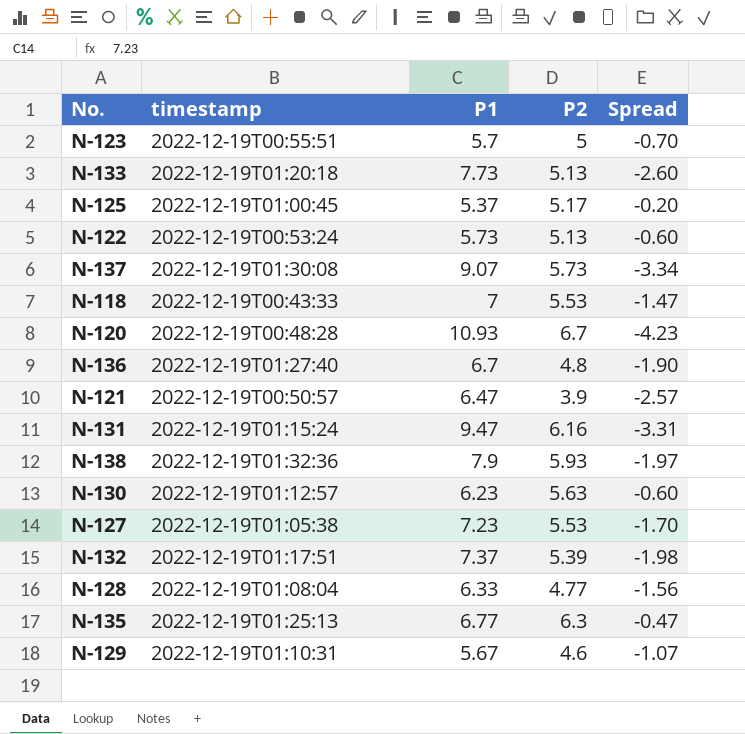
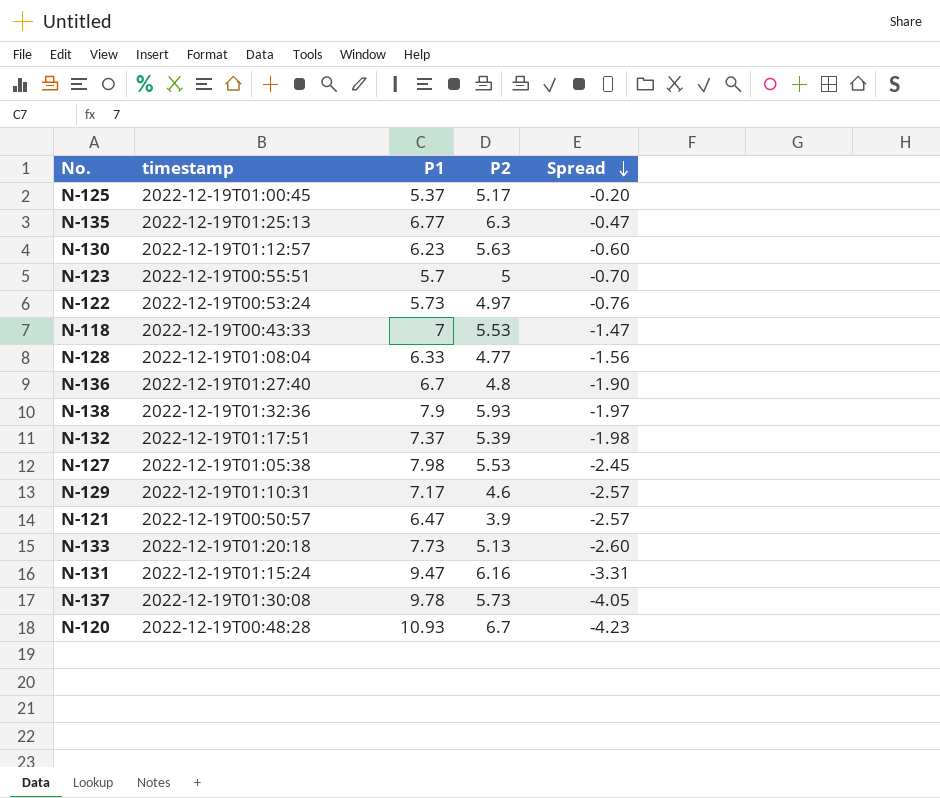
row order: none -> Spread descending
N-122 | P2: 5.13 -> 4.97
N-122 | Spread: -0.60 -> -0.76
N-127 | P1: 7.23 -> 7.98
N-127 | Spread: -1.70 -> -2.45
N-129 | P1: 5.67 -> 7.17
N-129 | Spread: -1.07 -> -2.57
N-137 | P1: 9.07 -> 9.78
N-137 | Spread: -3.34 -> -4.05

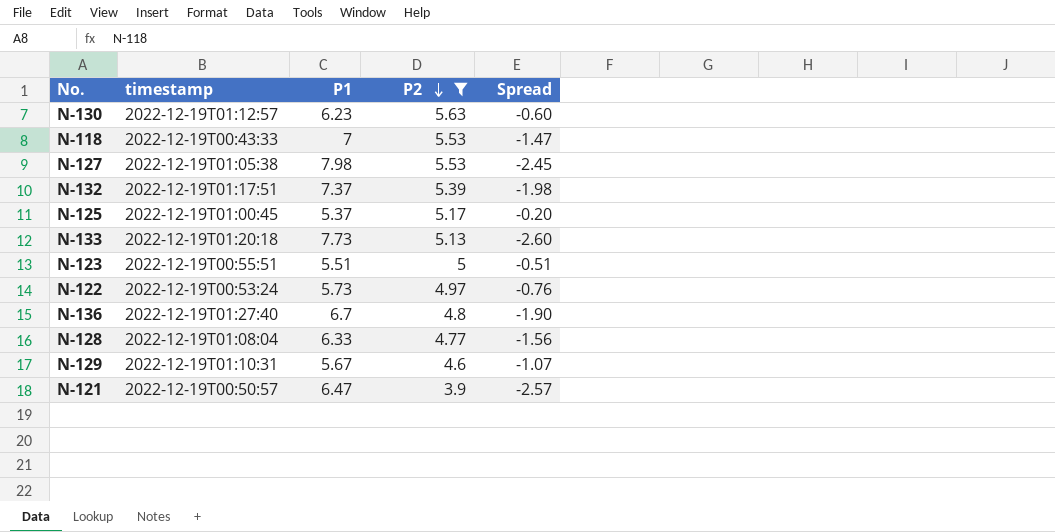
filter: none -> P2 <= 5.63
row order: Spread descending -> P2 descending
N-123 | P1: 5.7 -> 5.51
N-123 | Spread: -0.70 -> -0.51
N-129 | P1: 7.17 -> 5.67
N-129 | Spread: -2.57 -> -1.07

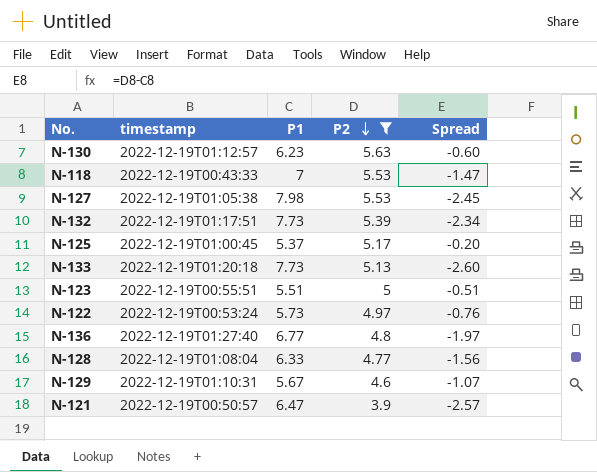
N-132 | P1: 7.37 -> 7.73
N-132 | Spread: -1.98 -> -2.34
N-136 | P1: 6.7 -> 6.77
N-136 | Spread: -1.90 -> -1.97

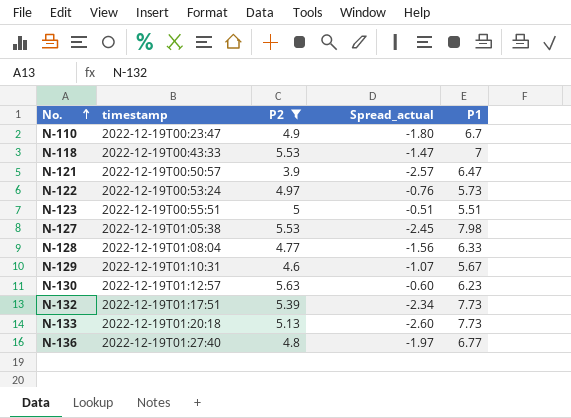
row order: P2 descending -> No. ascending
column name: Spread -> Spread_actual
column P1 | position: 3 -> 5
row N-125: 2022-12-19T01:00:45 | 5.37 | 5.17 | -0.20 -> none
row N-110: none -> 2022-12-19T00:23:47 | 4.9 | -1.80 | 6.7

